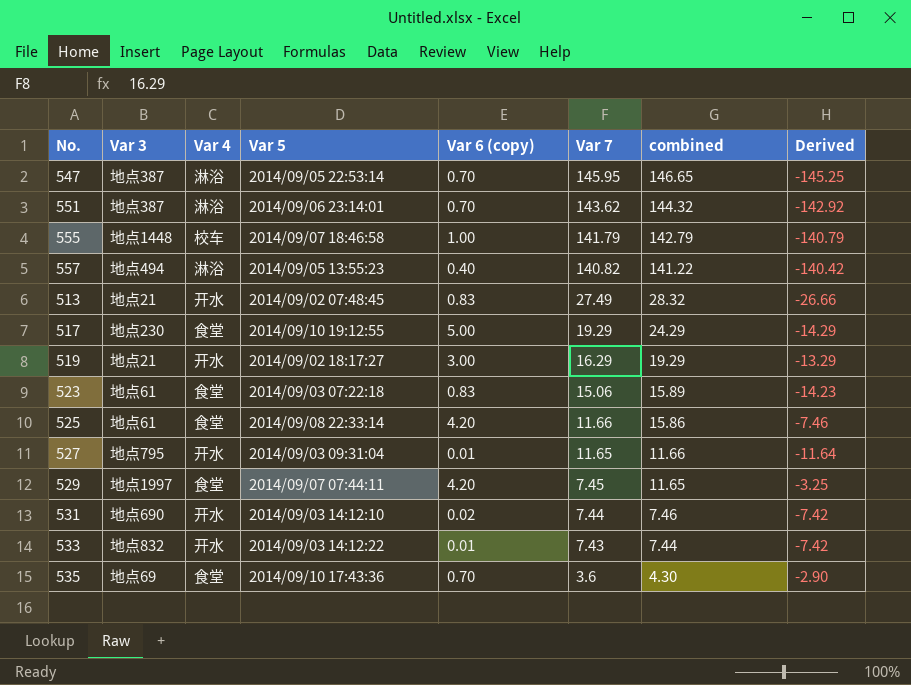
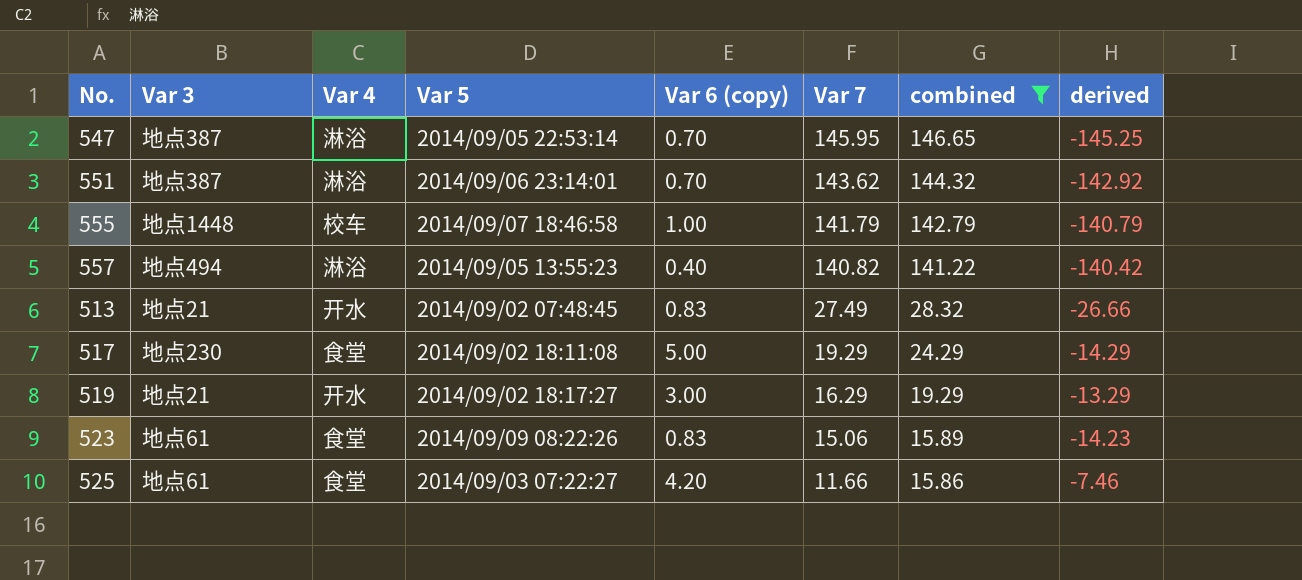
filter: none -> combined >= 15.86
column name: Derived -> derived
517 | Var 5: 2014/09/10 19:12:55 -> 2014/09/02 18:11:08
523 | Var 5: 2014/09/03 07:22:18 -> 2014/09/09 08:22:26
525 | Var 5: 2014/09/08 22:33:14 -> 2014/09/03 07:22:27

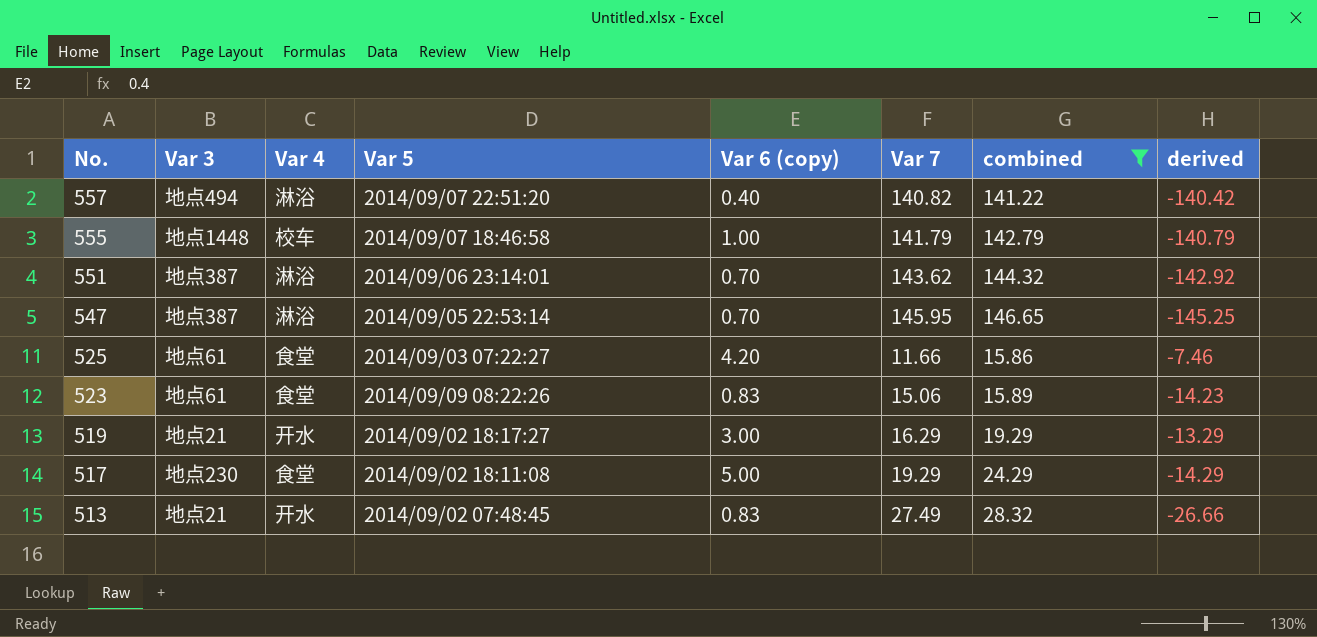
row order: Var 7 descending -> No. descending
557 | Var 5: 2014/09/05 13:55:23 -> 2014/09/07 22:51:20

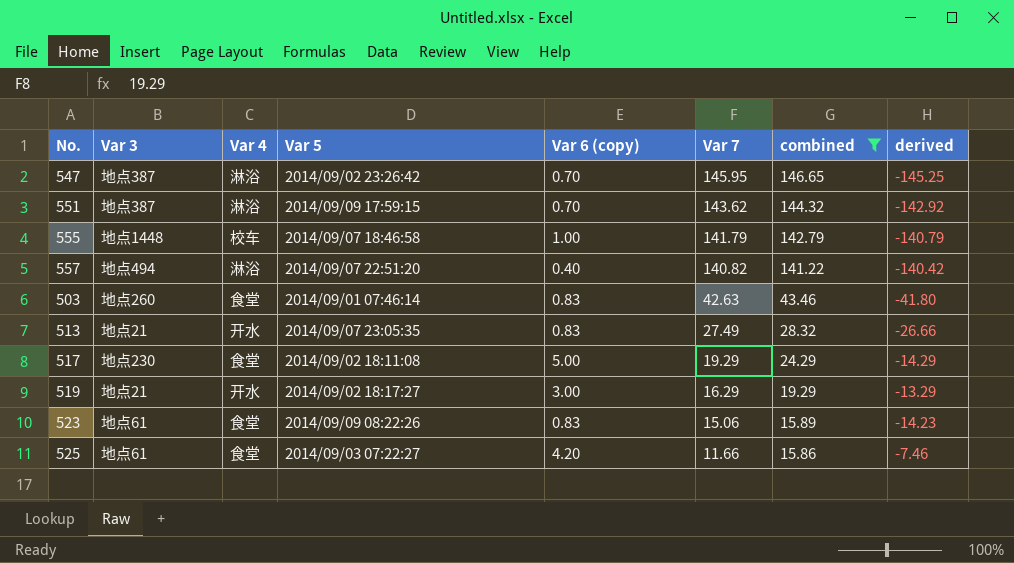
row order: No. descending -> Var 7 descending
547 | Var 5: 2014/09/05 22:53:14 -> 2014/09/02 23:26:42
551 | Var 5: 2014/09/06 23:14:01 -> 2014/09/09 17:59:15
row 503: none -> 地点260 | 食堂 | 2014/09/01 07:46:14 | 0.83 | 42.63 | 43.46 | -41.80
513 | Var 5: 2014/09/02 07:48:45 -> 2014/09/07 23:05:35

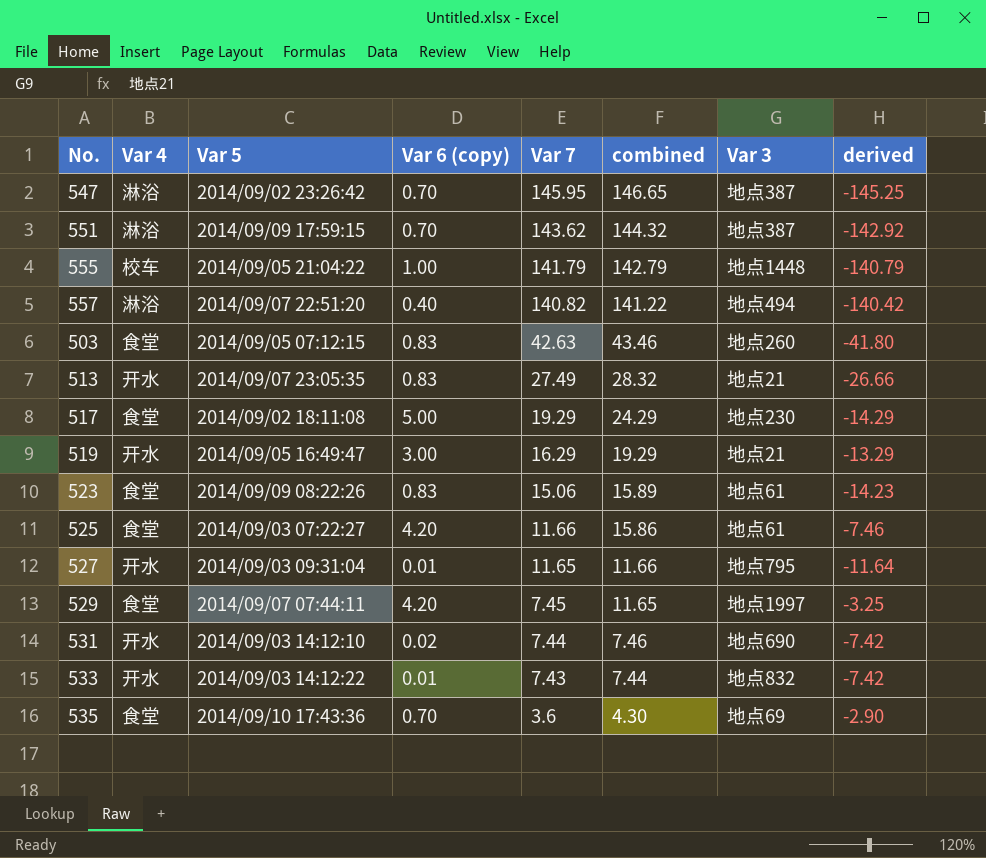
filter: combined >= 15.86 -> none
column Var 3 | position: 2 -> 7
555 | Var 5: 2014/09/07 18:46:58 -> 2014/09/05 21:04:22
503 | Var 5: 2014/09/01 07:46:14 -> 2014/09/05 07:12:15
519 | Var 5: 2014/09/02 18:17:27 -> 2014/09/05 16:49:47

